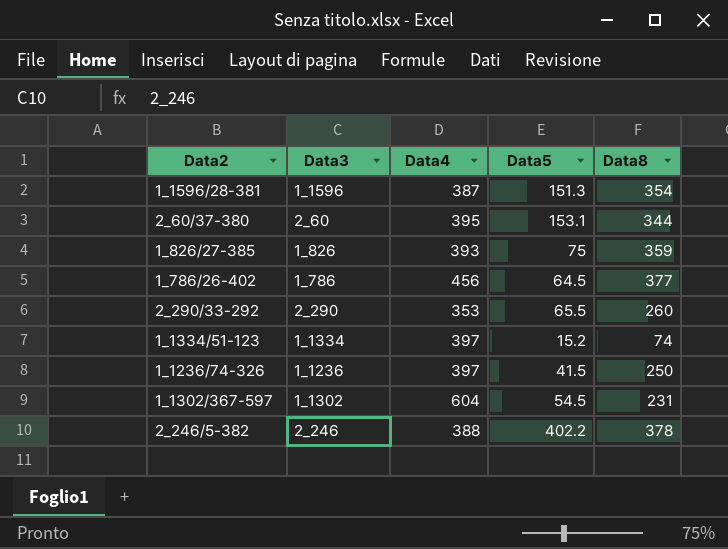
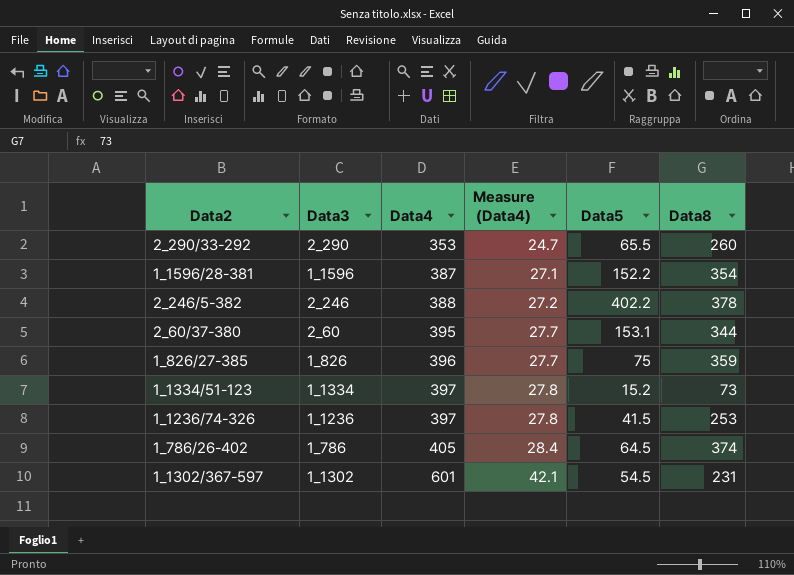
row order: none -> Data4 ascending
column Measure (Data4) | formula: none -> [Data4] * 0.07
1_1596/28-381 | Data5: 151.3 -> 152.2
1_826/27-385 | Data4: 393 -> 396
1_1334/51-123 | Data8: 74 -> 73
1_1236/74-326 | Data8: 250 -> 253
1_786/26-402 | Data4: 456 -> 405
1_786/26-402 | Data8: 377 -> 374
1_1302/367-597 | Data4: 604 -> 601

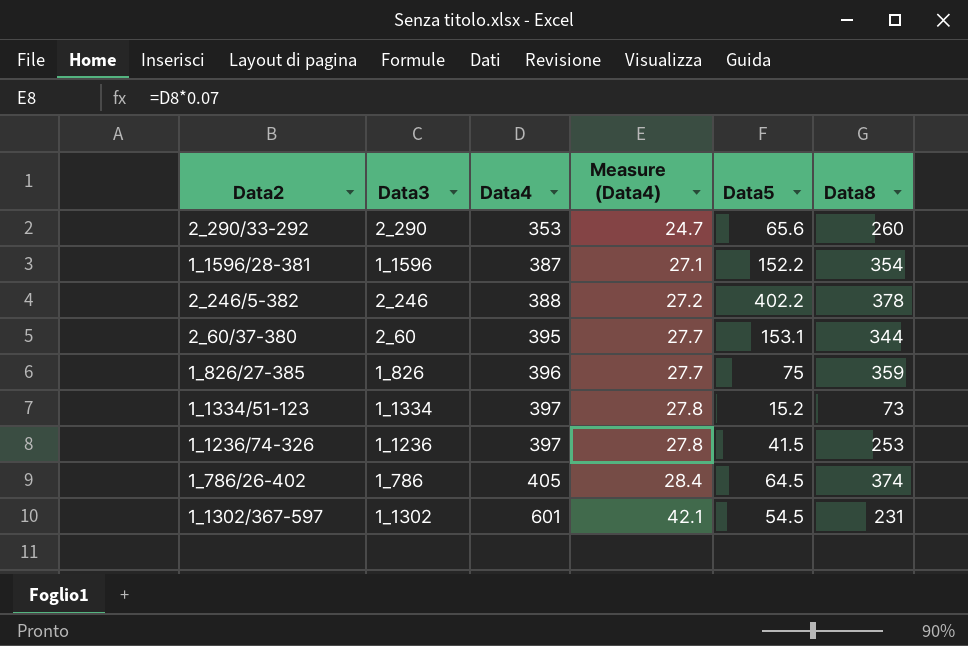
2_290/33-292 | Data5: 65.5 -> 65.6

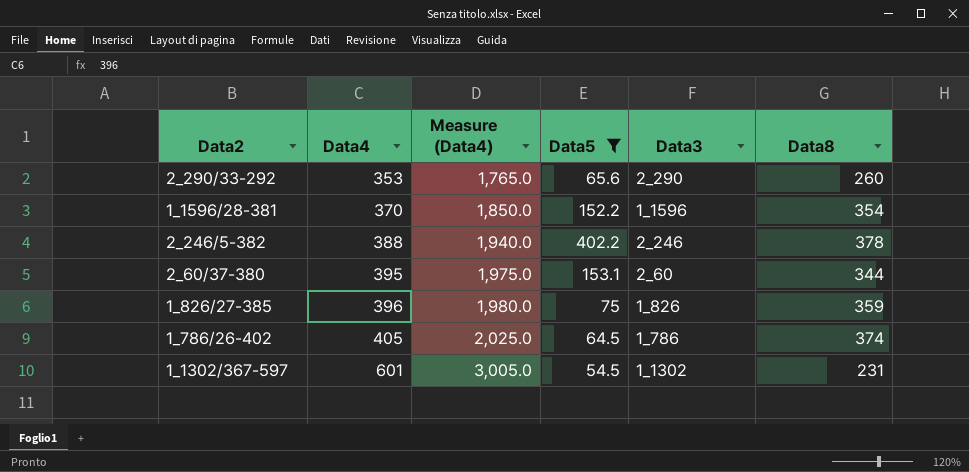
filter: none -> Data5 >= 54.5
column Measure (Data4) | formula: [Data4] * 0.07 -> [Data4] * 5
column Data3 | position: 2 -> 5
1_1596/28-381 | Data4: 387 -> 370

